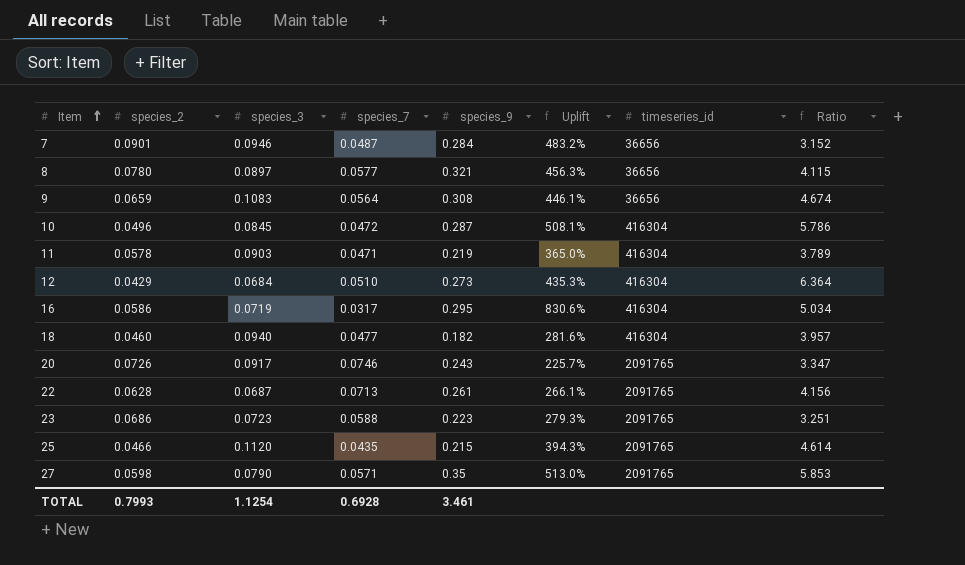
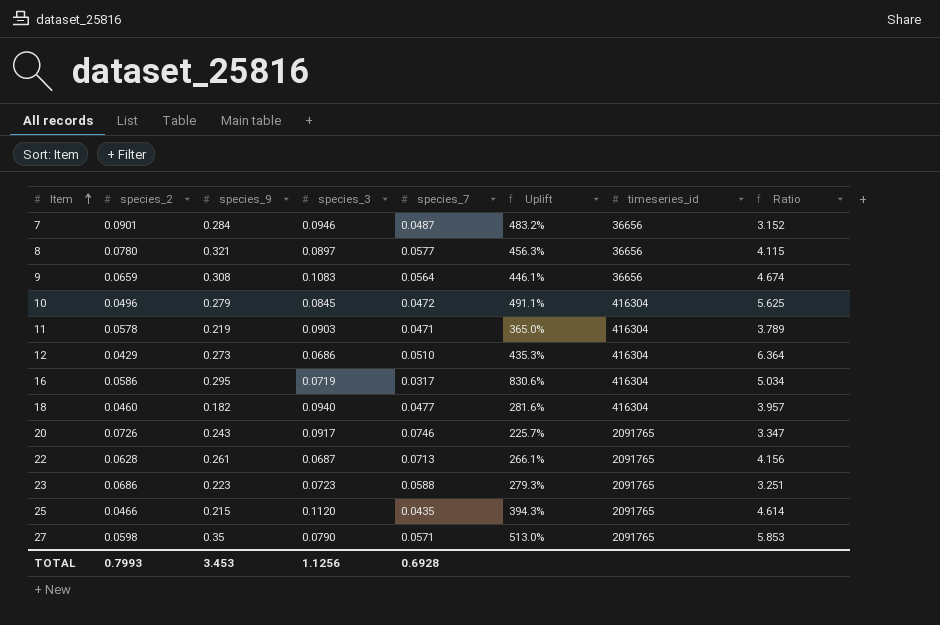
column species_9 | position: 5 -> 3
10 | species_9: 0.287 -> 0.279
10 | Uplift: 508.1% -> 491.1%
10 | Ratio: 5.786 -> 5.625
12 | species_3: 0.0684 -> 0.0686
TOTAL | species_9: 3.461 -> 3.453
TOTAL | species_3: 1.1254 -> 1.1256

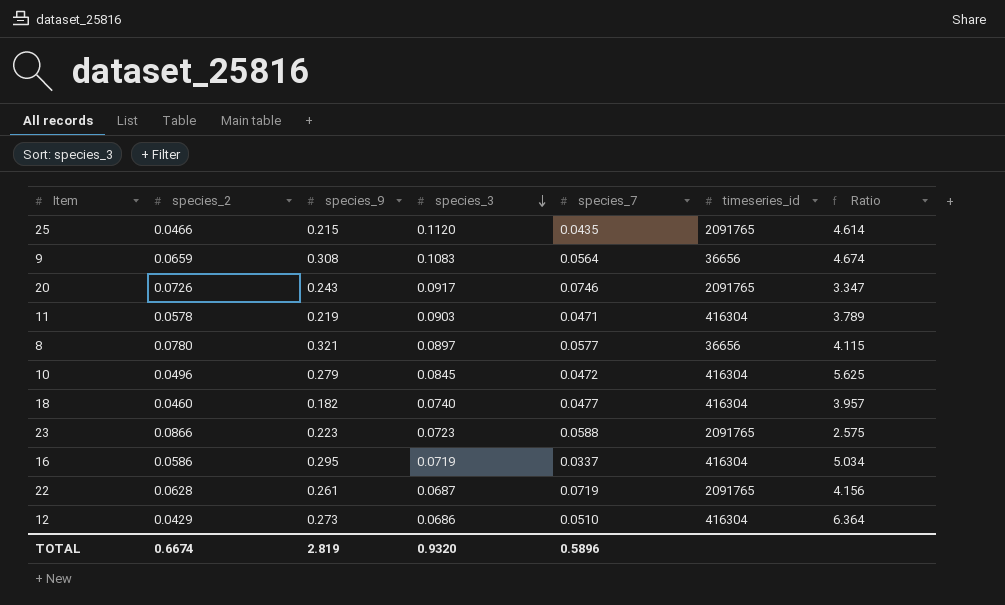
row order: Item ascending -> species_3 descending
column Uplift | formula: ([species_9] - [species_7]) / [species_7] -> none
row 7: 0.0901 | 0.284 | 0.0946 | 0.0487 | 483.2% | 36656 | 3.152 -> none
row 27: 0.0598 | 0.35 | 0.0790 | 0.0571 | 513.0% | 2091765 | 5.853 -> none
18 | species_3: 0.0940 -> 0.0740
23 | species_2: 0.0686 -> 0.0866
23 | Ratio: 3.251 -> 2.575
16 | species_7: 0.0317 -> 0.0337
22 | species_7: 0.0713 -> 0.0719
TOTAL | species_2: 0.7993 -> 0.6674
TOTAL | species_9: 3.453 -> 2.819
TOTAL | species_3: 1.1256 -> 0.9320
TOTAL | species_7: 0.6928 -> 0.5896

